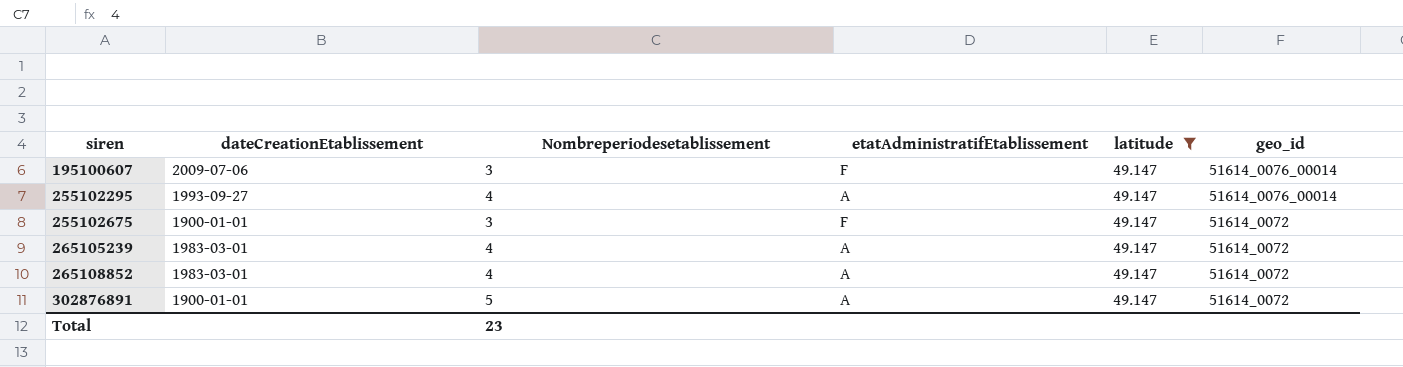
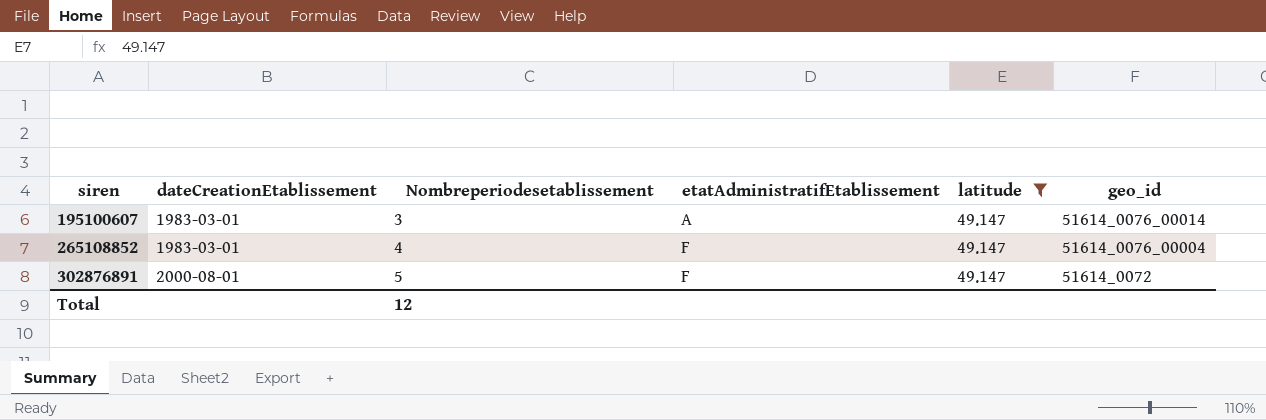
row 255102295: 1993-09-27 | 4 | A | 49.147 | 51614_0076_00014 -> none
row 255102675: 1900-01-01 | 3 | F | 49.147 | 51614_0072 -> none
row 265105239: 1983-03-01 | 4 | A | 49.147 | 51614_0072 -> none
195100607 | dateCreationEtablissement: 2009-07-06 -> 1983-03-01
195100607 | etatAdministratifEtablissement: F -> A
265108852 | etatAdministratifEtablissement: A -> F
265108852 | geo_id: 51614_0072 -> 51614_0076_00004
302876891 | dateCreationEtablissement: 1900-01-01 -> 2000-08-01
302876891 | etatAdministratifEtablissement: A -> F
Total | Nombreperiodesetablissement: 23 -> 12

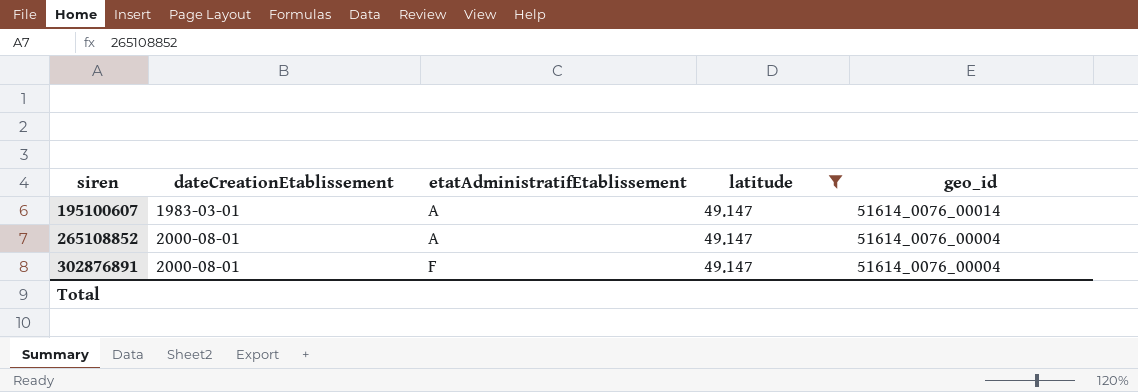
column Nombreperiodesetablissement | position: 3 -> none
265108852 | dateCreationEtablissement: 1983-03-01 -> 2000-08-01
265108852 | etatAdministratifEtablissement: F -> A
302876891 | geo_id: 51614_0072 -> 51614_0076_00004

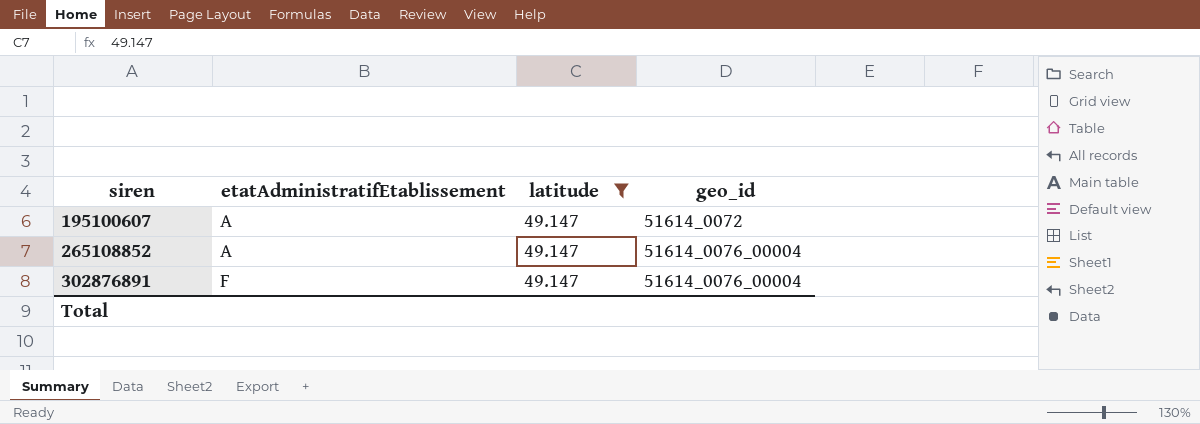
column dateCreationEtablissement | position: 2 -> none
195100607 | geo_id: 51614_0076_00014 -> 51614_0072

